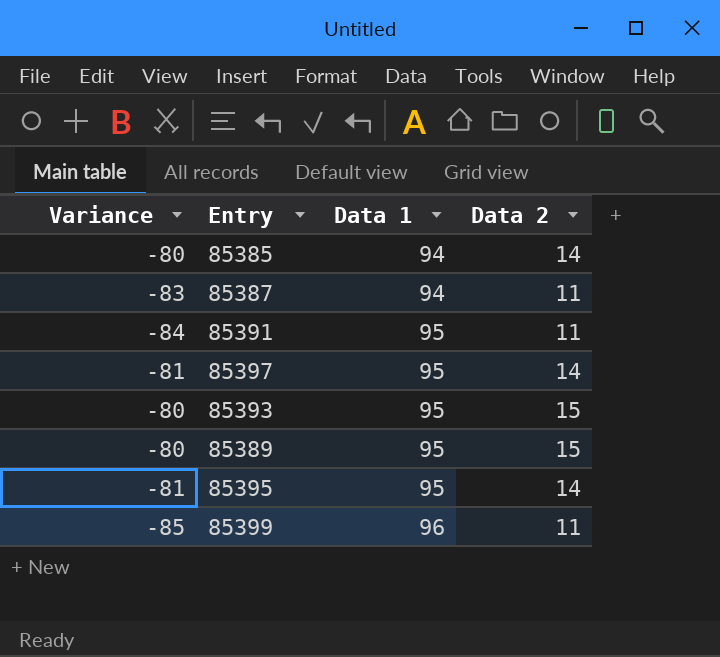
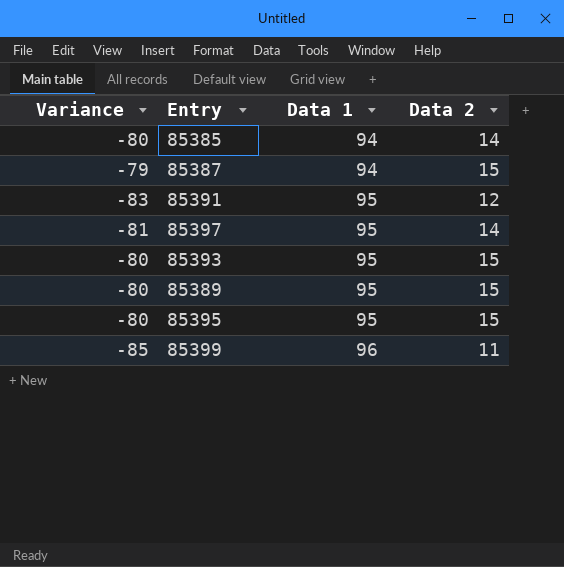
85387 | Variance: -83 -> -79
85387 | Data 2: 11 -> 15
85391 | Variance: -84 -> -83
85391 | Data 2: 11 -> 12
85395 | Variance: -81 -> -80
85395 | Data 2: 14 -> 15

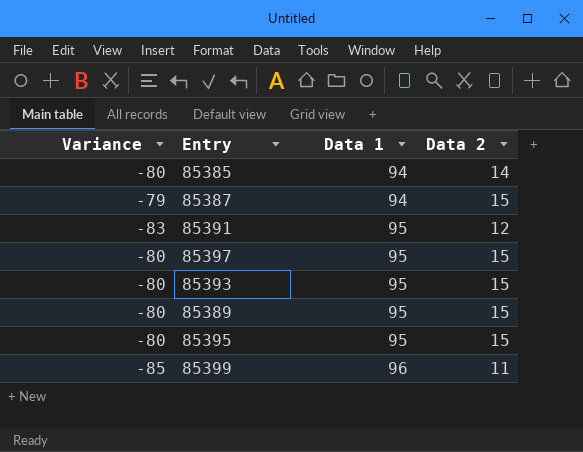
85397 | Variance: -81 -> -80
85397 | Data 2: 14 -> 15

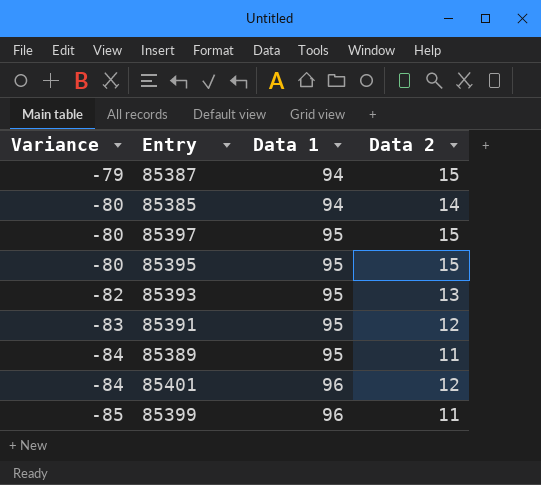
row order: Data 1 ascending -> Variance descending
85393 | Variance: -80 -> -82
85393 | Data 2: 15 -> 13
85389 | Variance: -80 -> -84
85389 | Data 2: 15 -> 11
row 85401: none -> -84 | 96 | 12

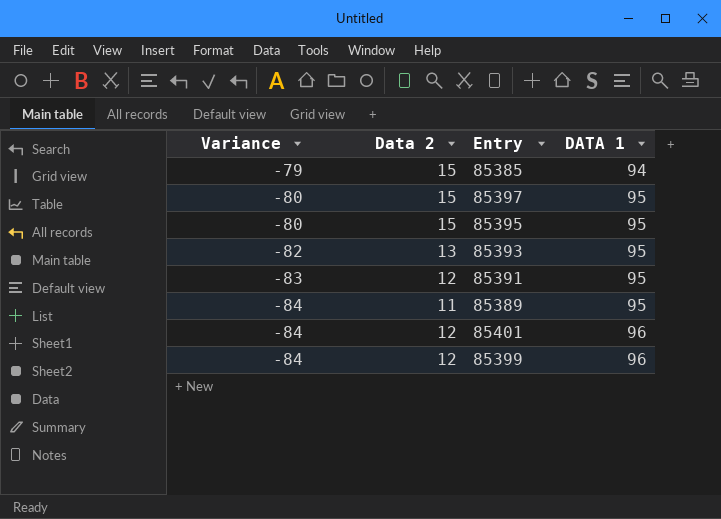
column Data 2 | position: 4 -> 2
column name: Data 1 -> DATA 1
row 85387: -79 | 94 | 15 -> none
85385 | Variance: -80 -> -79
85385 | Data 2: 14 -> 15
85399 | Variance: -85 -> -84
85399 | Data 2: 11 -> 12

